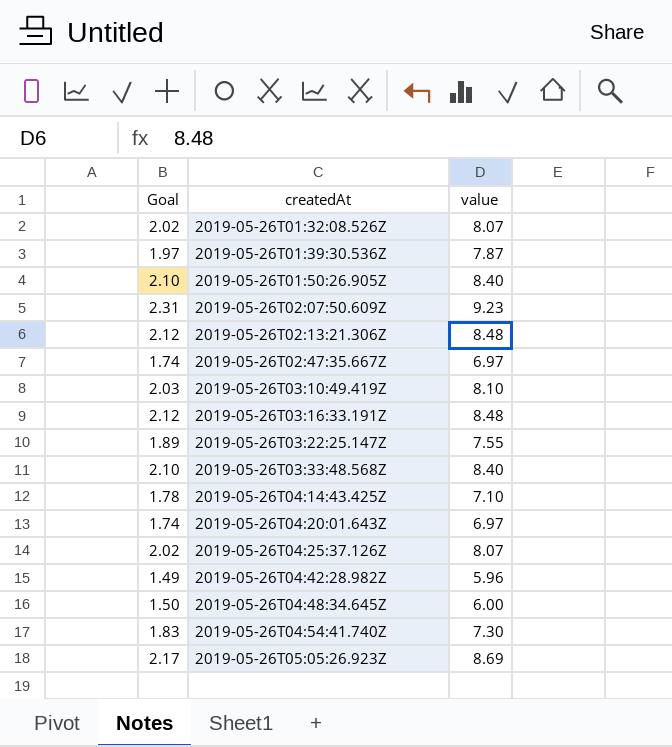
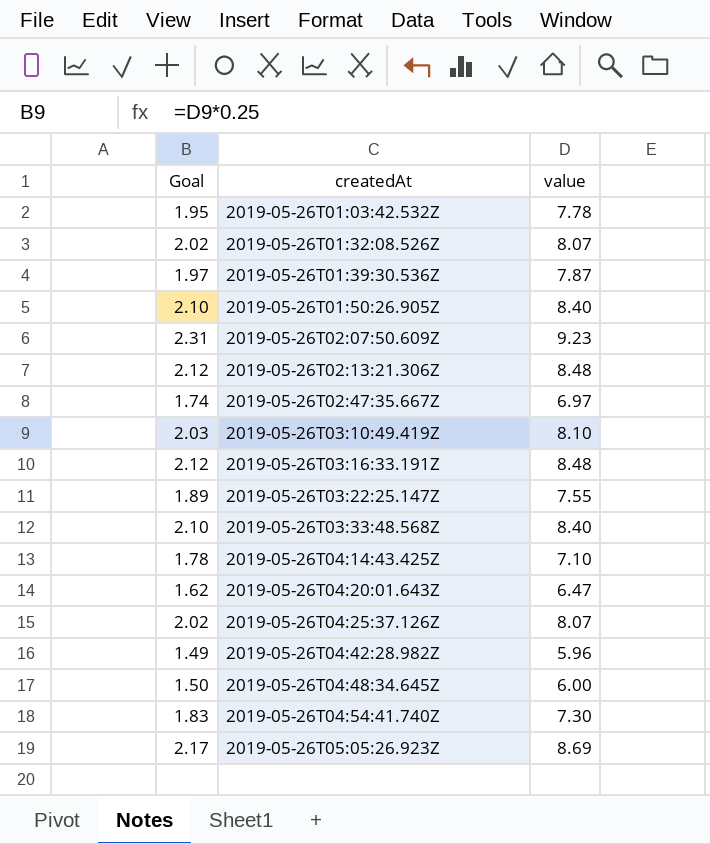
row 2019-05-26T01:03:42.532Z: none -> 1.95 | 7.78
2019-05-26T04:20:01.643Z | Goal: 1.74 -> 1.62
2019-05-26T04:20:01.643Z | value: 6.97 -> 6.47

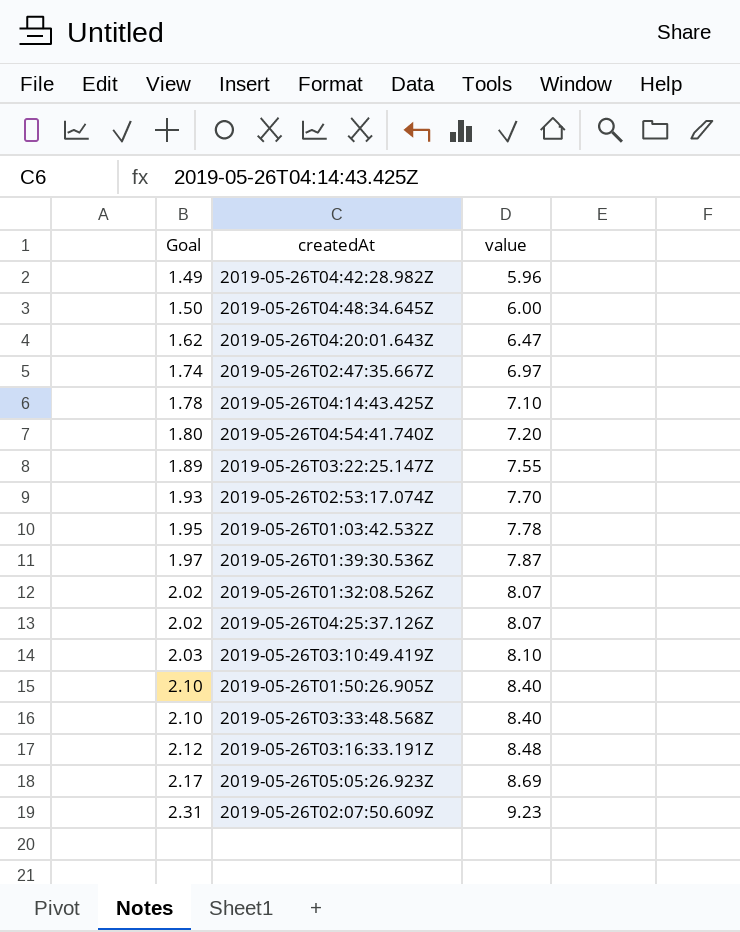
row order: createdAt ascending -> Goal ascending
row 2019-05-26T02:13:21.306Z: 2.12 | 8.48 -> none
2019-05-26T04:54:41.740Z | Goal: 1.83 -> 1.80
2019-05-26T04:54:41.740Z | value: 7.30 -> 7.20
row 2019-05-26T02:53:17.074Z: none -> 1.93 | 7.70

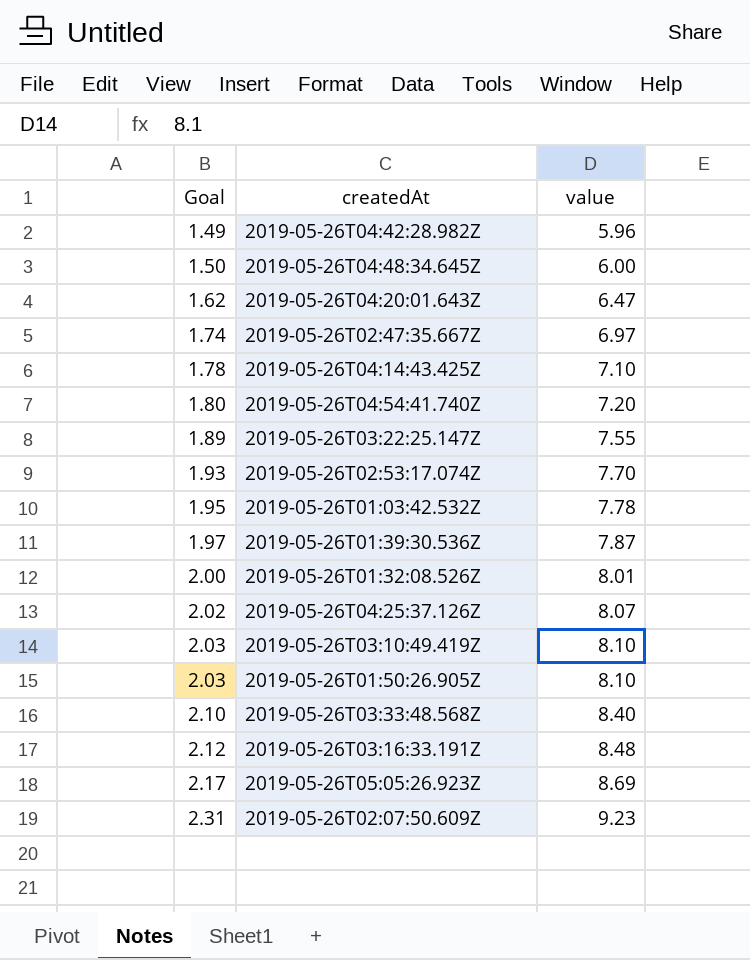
2019-05-26T01:32:08.526Z | Goal: 2.02 -> 2.00
2019-05-26T01:32:08.526Z | value: 8.07 -> 8.01
2019-05-26T01:50:26.905Z | Goal: 2.10 -> 2.03
2019-05-26T01:50:26.905Z | value: 8.40 -> 8.10

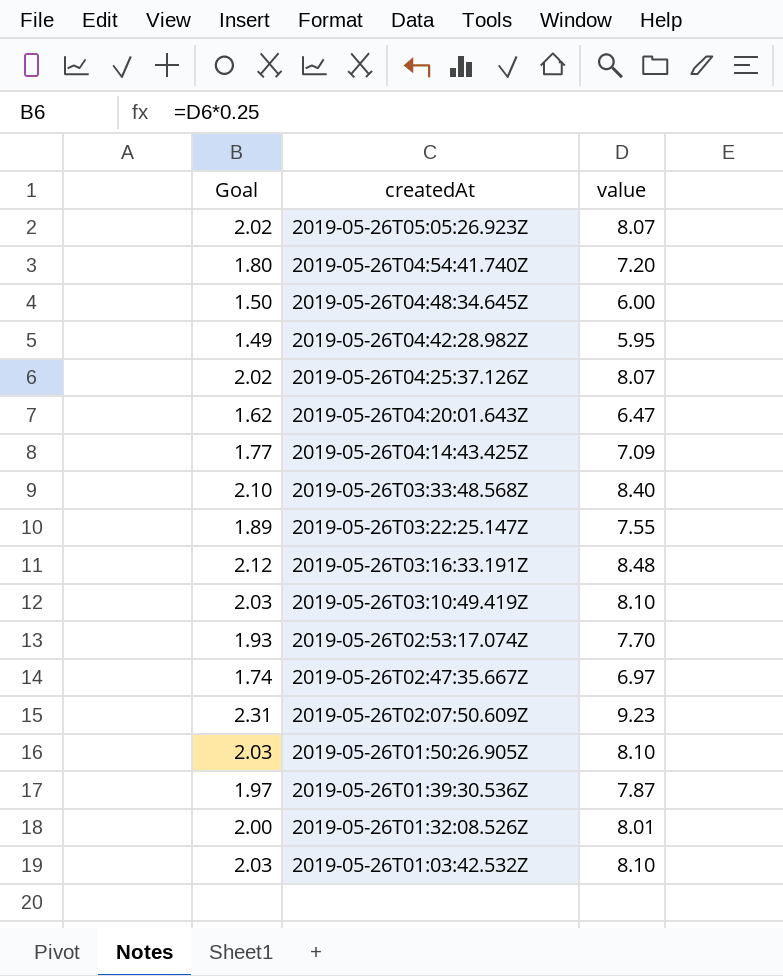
row order: Goal ascending -> createdAt descending
2019-05-26T05:05:26.923Z | Goal: 2.17 -> 2.02
2019-05-26T05:05:26.923Z | value: 8.69 -> 8.07
2019-05-26T04:42:28.982Z | value: 5.96 -> 5.95
2019-05-26T04:14:43.425Z | Goal: 1.78 -> 1.77
2019-05-26T04:14:43.425Z | value: 7.10 -> 7.09
2019-05-26T01:03:42.532Z | Goal: 1.95 -> 2.03
2019-05-26T01:03:42.532Z | value: 7.78 -> 8.10

